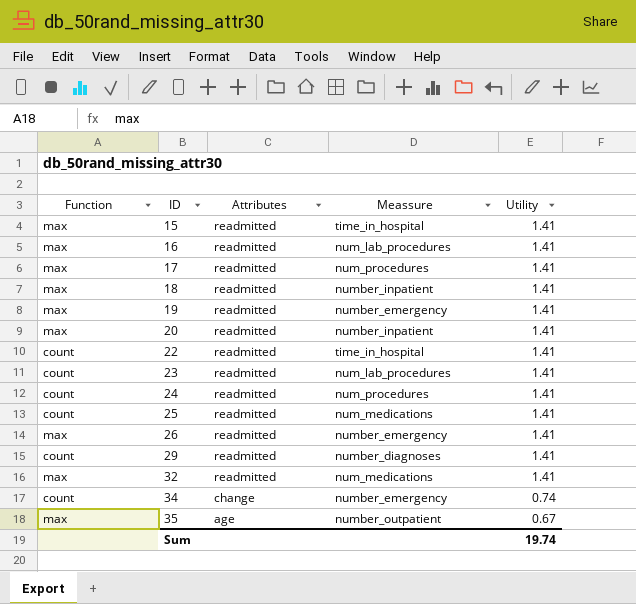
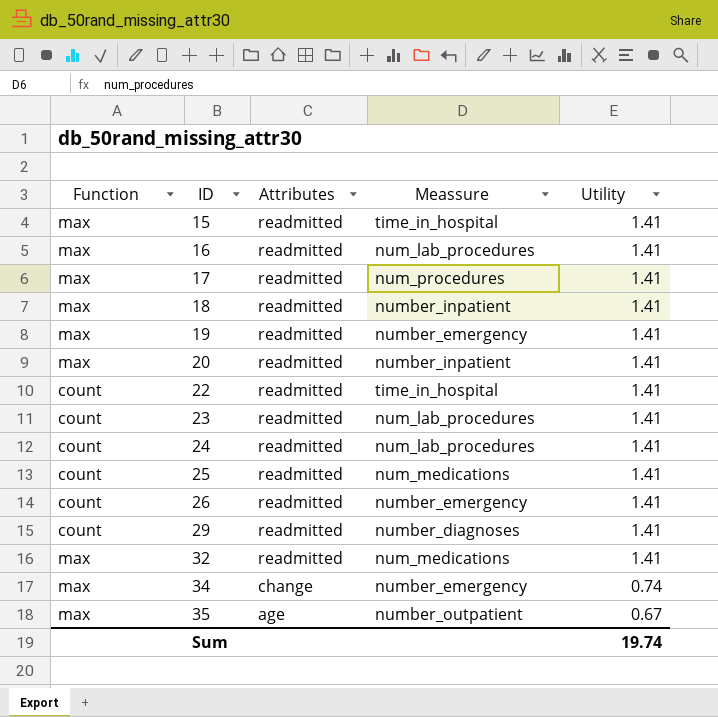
24 | Meassure: num_procedures -> num_lab_procedures
26 | Function: max -> count
34 | Function: count -> max

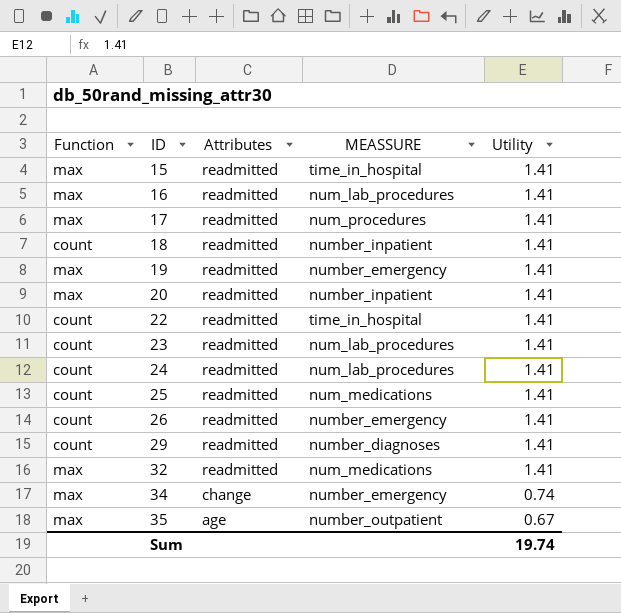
column name: Meassure -> MEASSURE
18 | Function: max -> count

